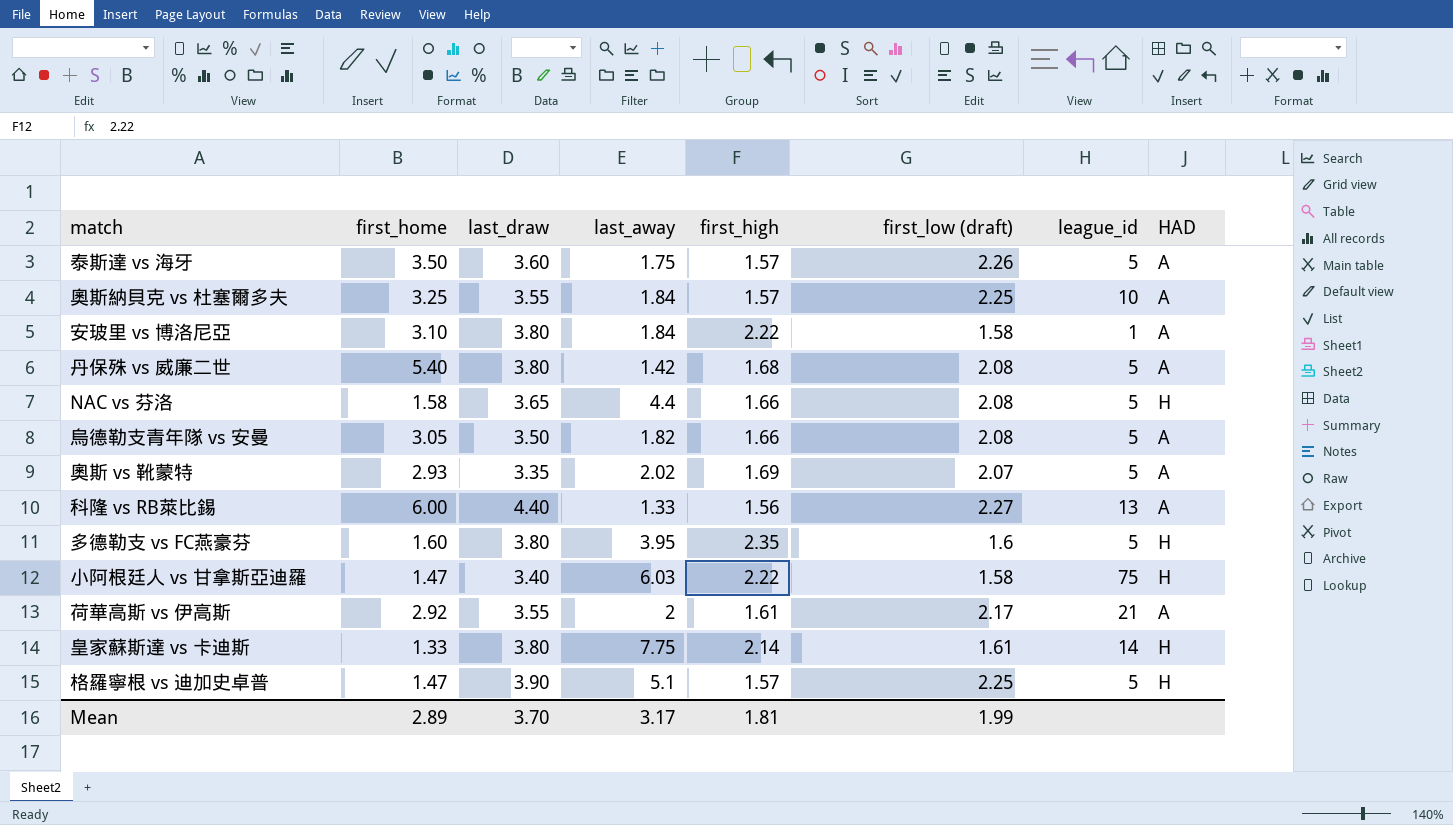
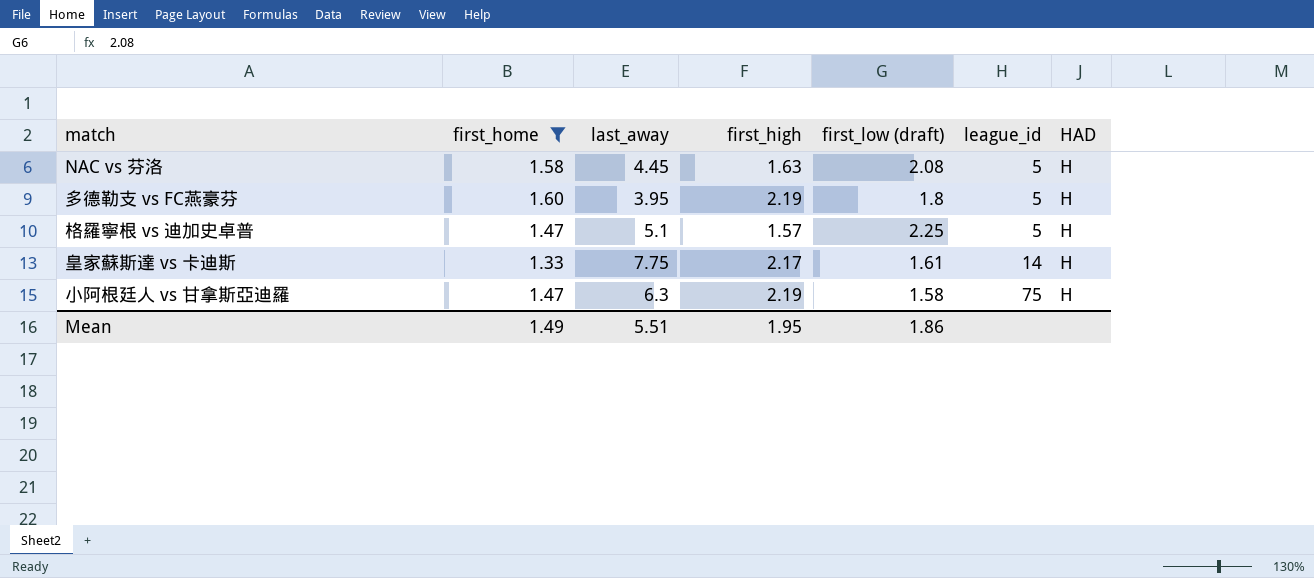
filter: none -> first_home <= 1.60
row order: none -> league_id ascending
column last_draw | position: 3 -> none
NAC vs 芬洛 | last_away: 4.4 -> 4.45
NAC vs 芬洛 | first_high: 1.66 -> 1.63
多德勒支 vs FC燕豪芬 | first_high: 2.35 -> 2.19
多德勒支 vs FC燕豪芬 | first_low (draft): 1.6 -> 1.8
皇家蘇斯達 vs 卡迪斯 | first_high: 2.14 -> 2.17
小阿根廷人 vs 甘拿斯亞迪羅 | last_away: 6.03 -> 6.3
小阿根廷人 vs 甘拿斯亞迪羅 | first_high: 2.22 -> 2.19
Mean | first_home: 2.89 -> 1.49
Mean | last_away: 3.17 -> 5.51
Mean | first_high: 1.81 -> 1.95
Mean | first_low (draft): 1.99 -> 1.86

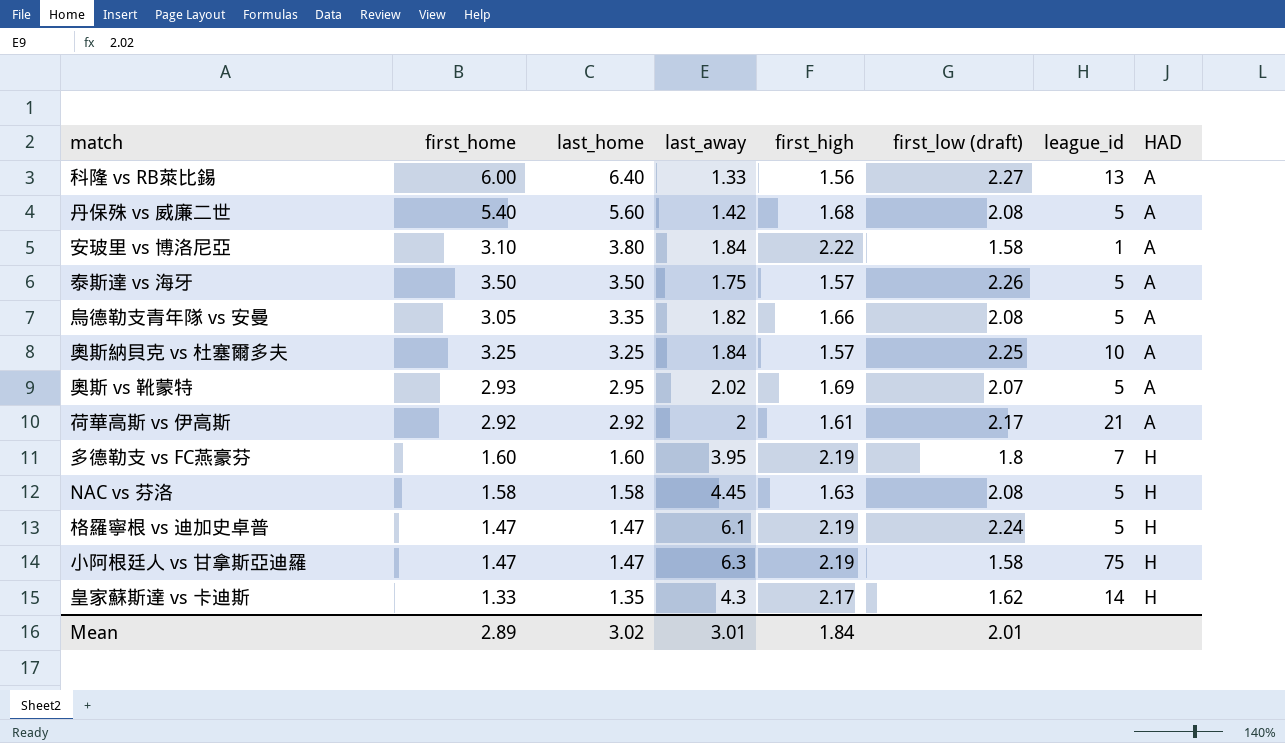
filter: first_home <= 1.60 -> none
row order: league_id ascending -> last_home descending
column last_home | position: none -> 3
多德勒支 vs FC燕豪芬 | league_id: 5 -> 7
格羅寧根 vs 迪加史卓普 | last_away: 5.1 -> 6.1
格羅寧根 vs 迪加史卓普 | first_high: 1.57 -> 2.19
格羅寧根 vs 迪加史卓普 | first_low (draft): 2.25 -> 2.24
皇家蘇斯達 vs 卡迪斯 | last_away: 7.75 -> 4.3
皇家蘇斯達 vs 卡迪斯 | first_low (draft): 1.61 -> 1.62
Mean | first_home: 1.49 -> 2.89
Mean | last_away: 5.51 -> 3.01
Mean | first_high: 1.95 -> 1.84
Mean | first_low (draft): 1.86 -> 2.01

